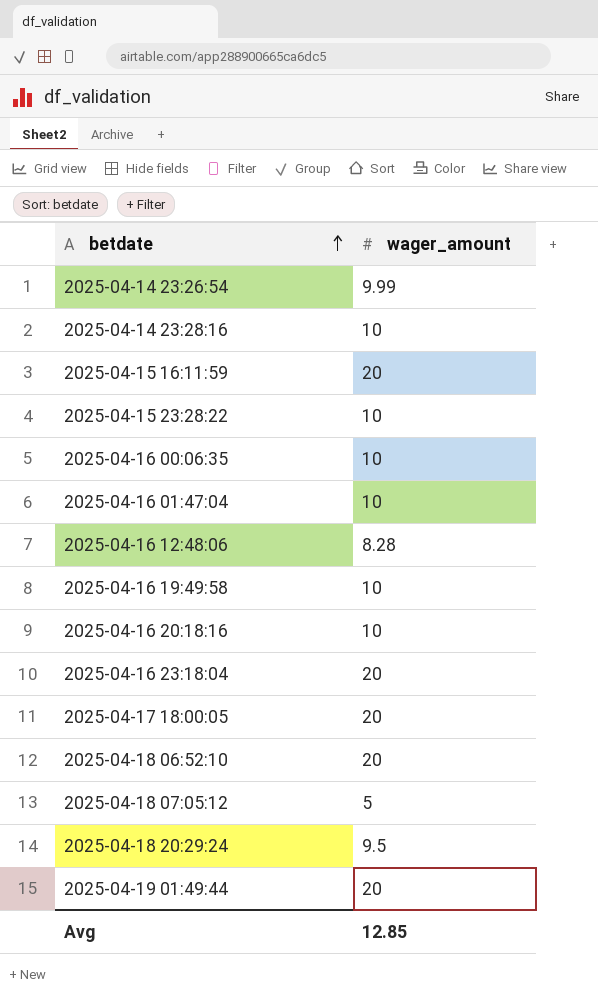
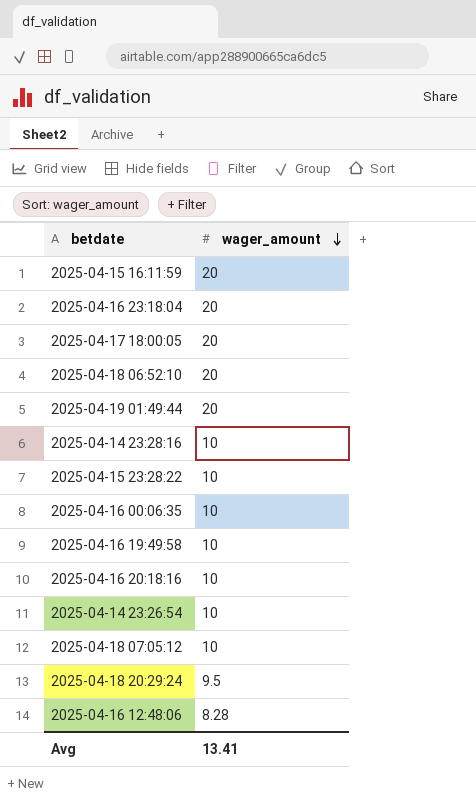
row order: betdate ascending -> wager_amount descending
row 2025-04-16 01:47:04: 10 -> none
2025-04-14 23:26:54 | wager_amount: 9.99 -> 10
2025-04-18 07:05:12 | wager_amount: 5 -> 10
Avg | wager_amount: 12.85 -> 13.41

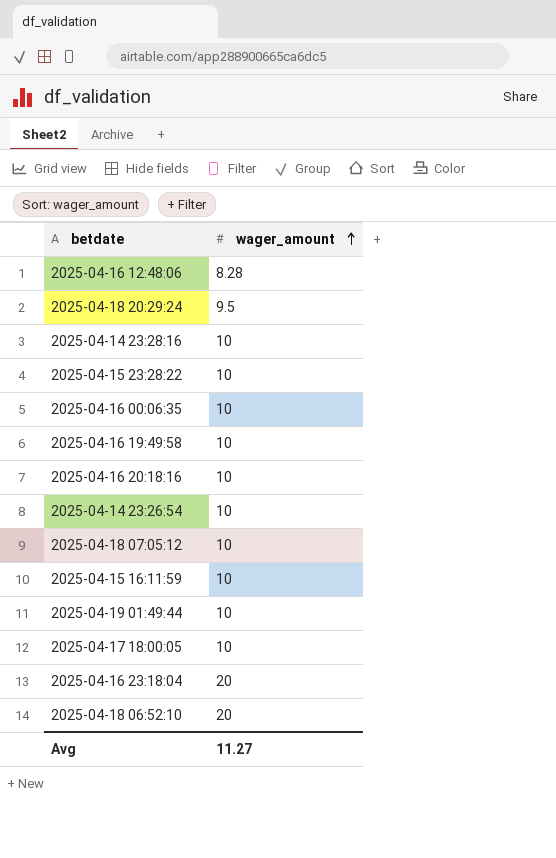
row order: wager_amount descending -> wager_amount ascending
2025-04-15 16:11:59 | wager_amount: 20 -> 10
2025-04-19 01:49:44 | wager_amount: 20 -> 10
2025-04-17 18:00:05 | wager_amount: 20 -> 10
Avg | wager_amount: 13.41 -> 11.27

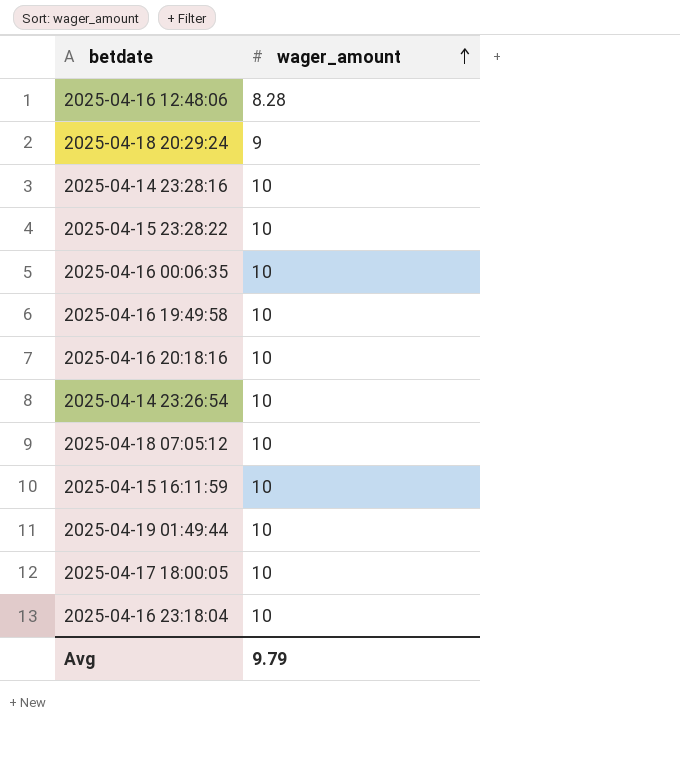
row 2025-04-18 06:52:10: 20 -> none
2025-04-18 20:29:24 | wager_amount: 9.5 -> 9
2025-04-16 23:18:04 | wager_amount: 20 -> 10
Avg | wager_amount: 11.27 -> 9.79

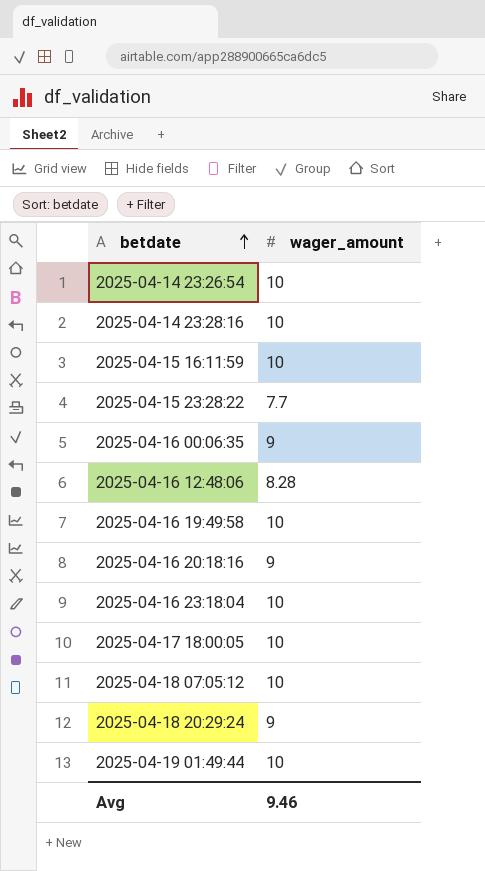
row order: wager_amount ascending -> betdate ascending
2025-04-15 23:28:22 | wager_amount: 10 -> 7.7
2025-04-16 00:06:35 | wager_amount: 10 -> 9
2025-04-16 20:18:16 | wager_amount: 10 -> 9
Avg | wager_amount: 9.79 -> 9.46

